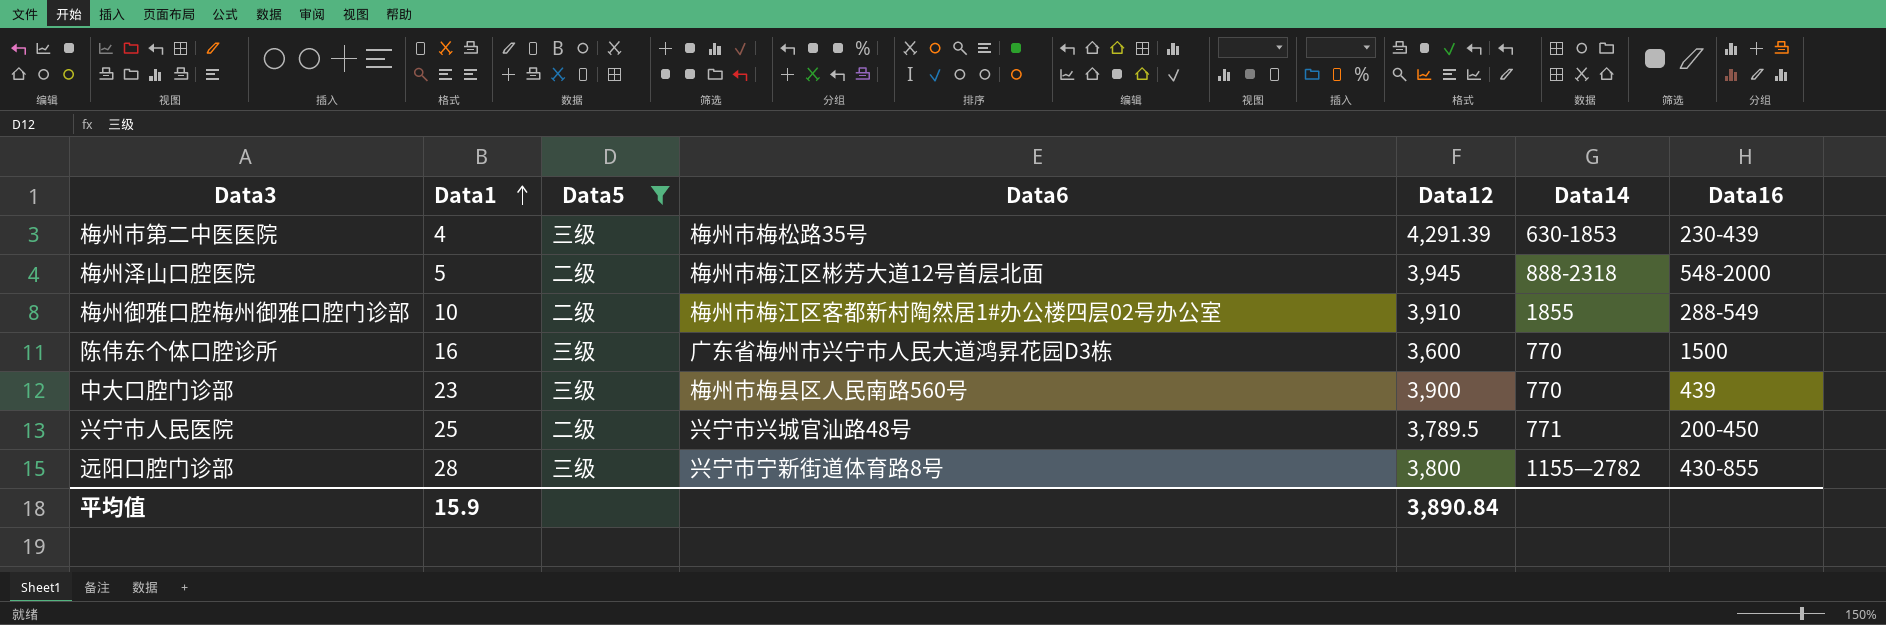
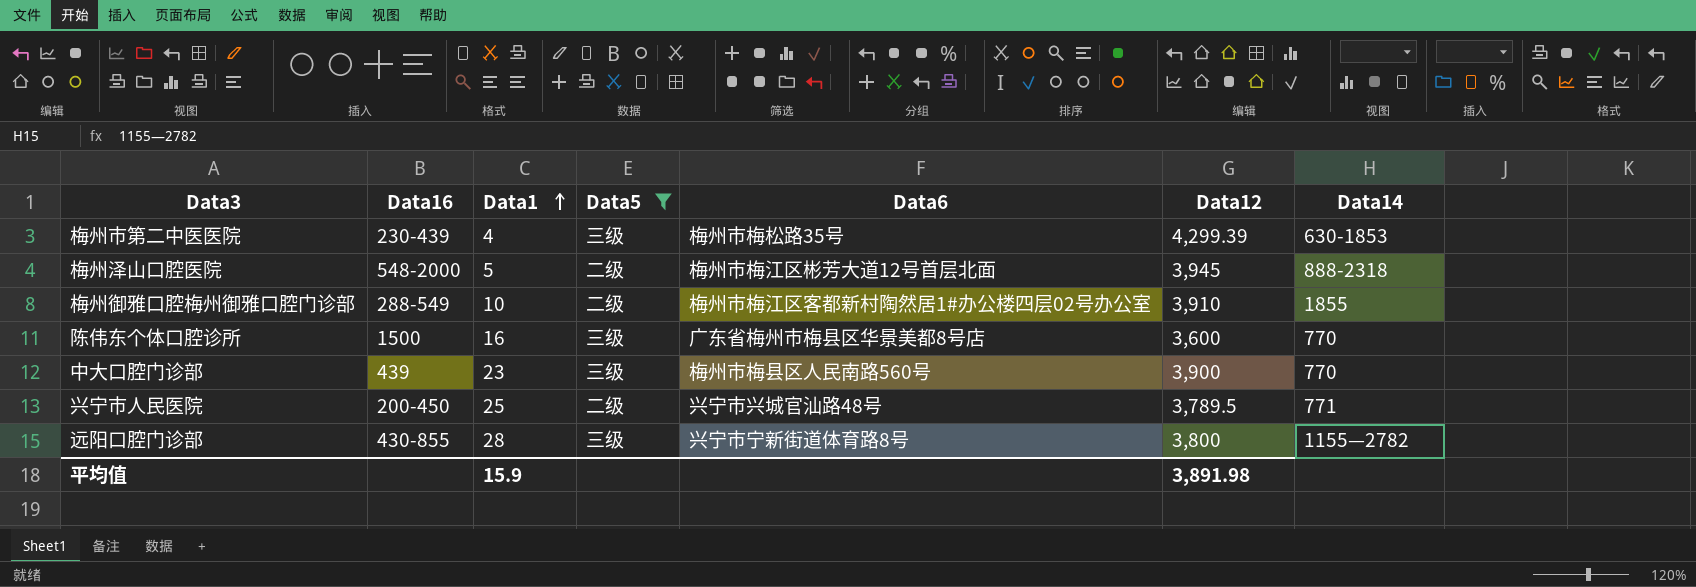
column Data16 | position: 7 -> 2
梅州市第二中医医院 | Data12: 4,291.39 -> 4,299.39
陈伟东个体口腔诊所 | Data6: 广东省梅州市兴宁市人民大道鸿昇花园D3栋 -> 广东省梅州市梅县区华景美都8号店
平均值 | Data12: 3,890.84 -> 3,891.98

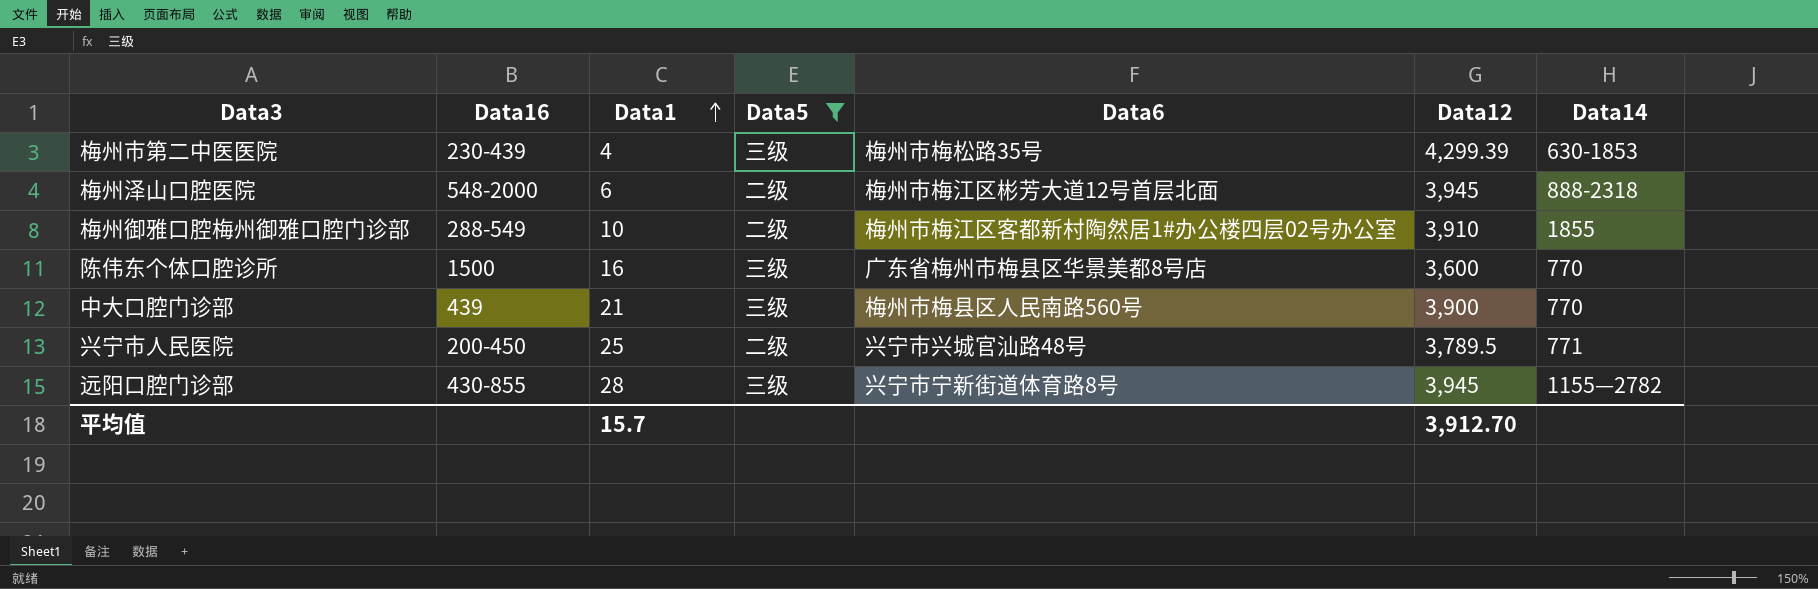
梅州泽山口腔医院 | Data1: 5 -> 6
中大口腔门诊部 | Data1: 23 -> 21
远阳口腔门诊部 | Data12: 3,800 -> 3,945
平均值 | Data1: 15.9 -> 15.7
平均值 | Data12: 3,891.98 -> 3,912.70

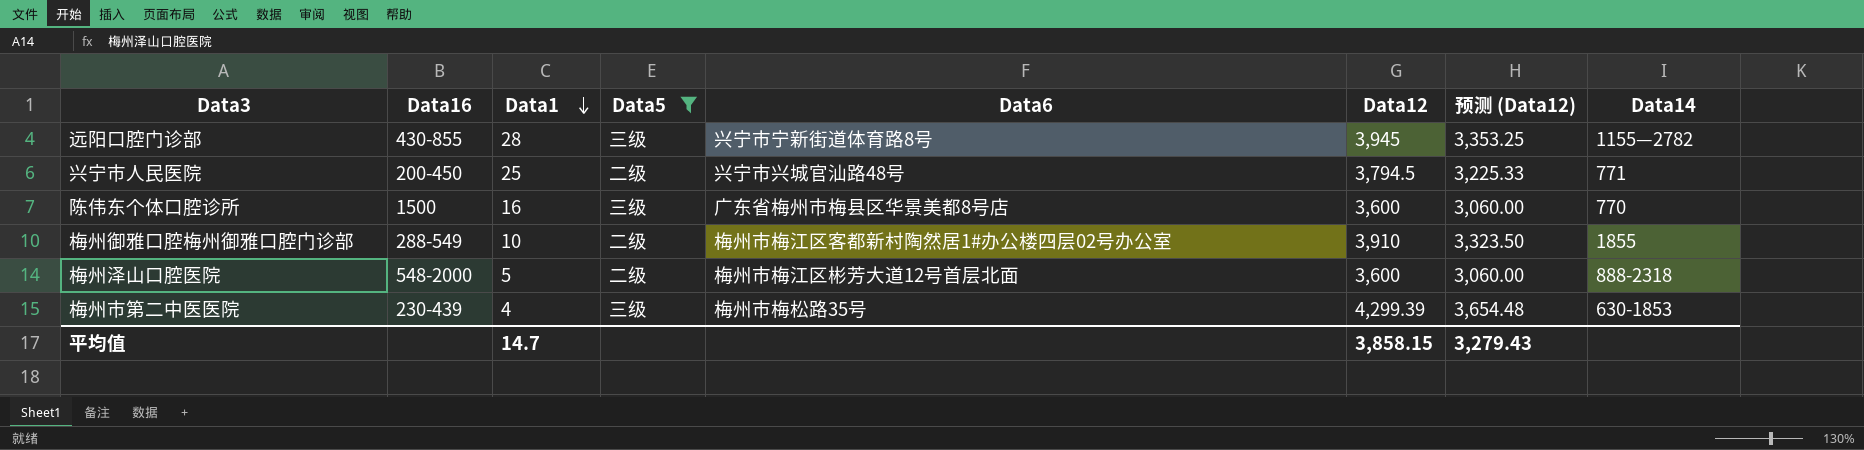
row order: Data1 ascending -> Data1 descending
column 预测 (Data12) | formula: none -> [Data12] * 0.85
row 中大口腔门诊部: 439 | 21 | 三级 | 梅州市梅县区人民南路560号 | 3,900 | 770 -> none
兴宁市人民医院 | Data12: 3,789.5 -> 3,794.5
梅州泽山口腔医院 | Data1: 6 -> 5
梅州泽山口腔医院 | Data12: 3,945 -> 3,600
平均值 | Data1: 15.7 -> 14.7
平均值 | Data12: 3,912.70 -> 3,858.15

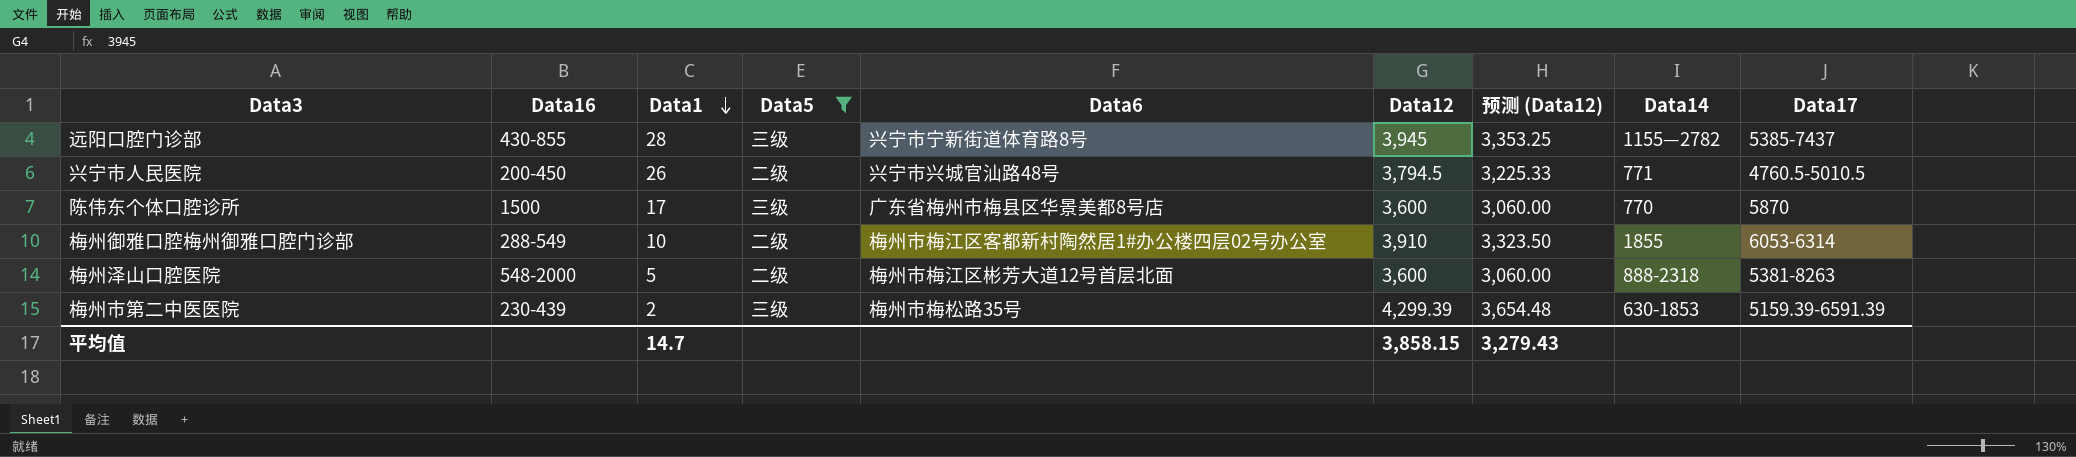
column Data17 | position: none -> 9
兴宁市人民医院 | Data1: 25 -> 26
陈伟东个体口腔诊所 | Data1: 16 -> 17
梅州市第二中医医院 | Data1: 4 -> 2

